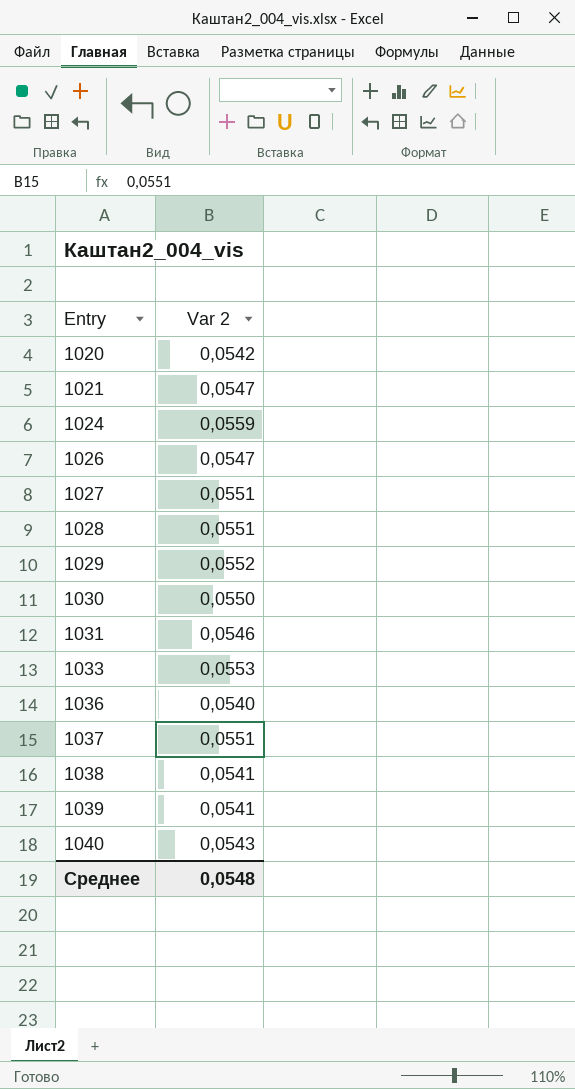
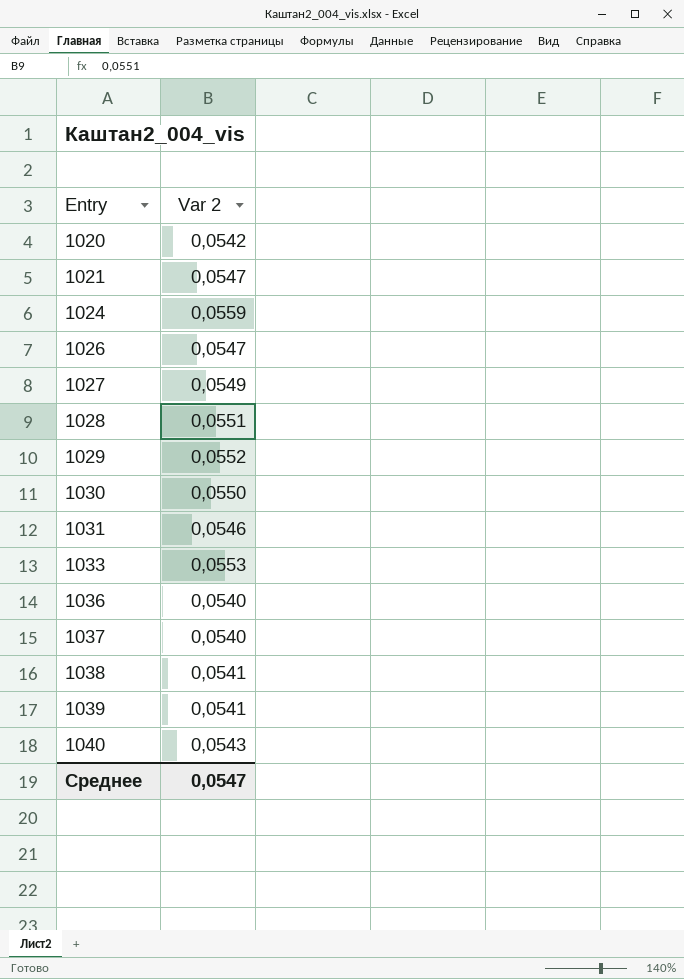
1027 | Var 2: 0,0551 -> 0,0549
1037 | Var 2: 0,0551 -> 0,0540
Среднее | Var 2: 0,0548 -> 0,0547

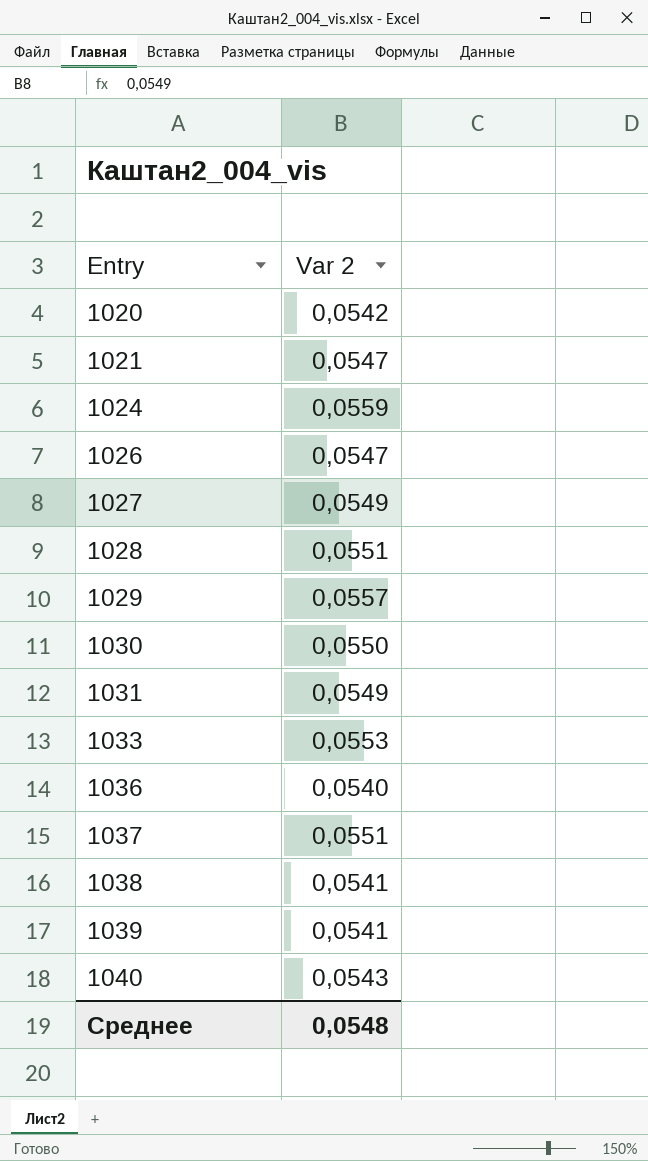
1029 | Var 2: 0,0552 -> 0,0557
1031 | Var 2: 0,0546 -> 0,0549
1037 | Var 2: 0,0540 -> 0,0551
Среднее | Var 2: 0,0547 -> 0,0548

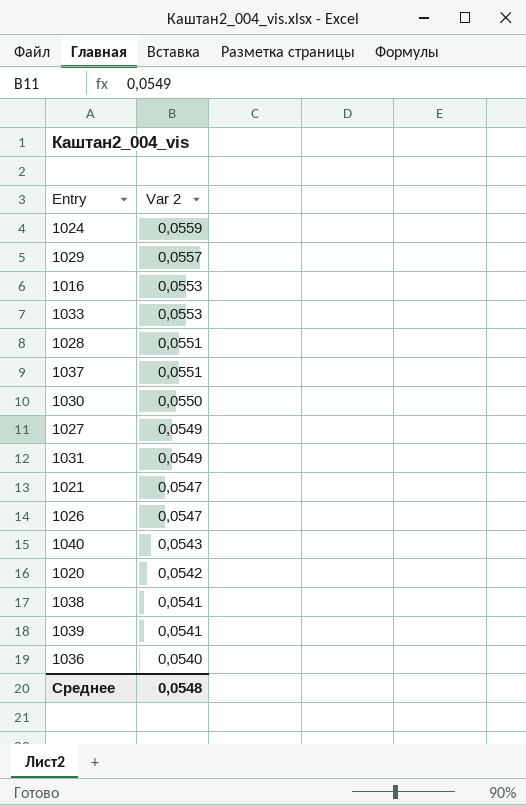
row order: Entry ascending -> Var 2 descending
row 1016: none -> 0,0553

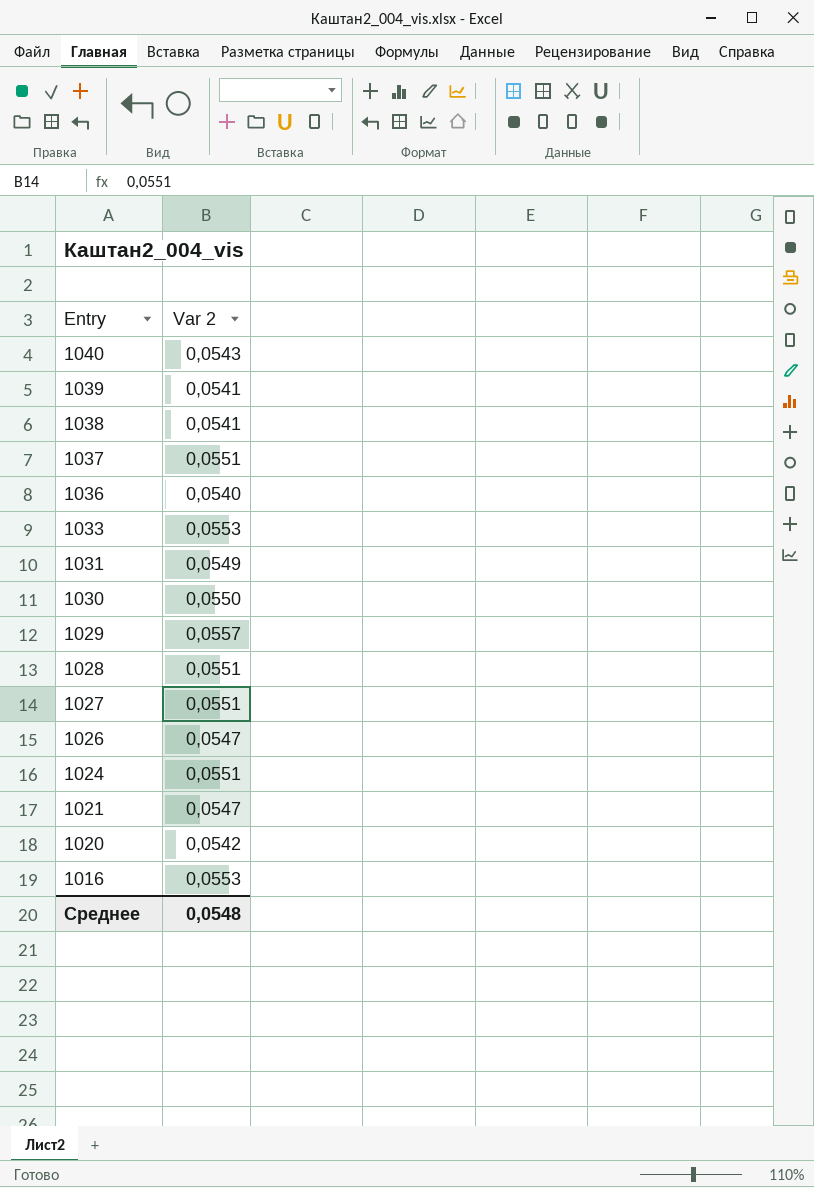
row order: Var 2 descending -> Entry descending
1027 | Var 2: 0,0549 -> 0,0551
1024 | Var 2: 0,0559 -> 0,0551

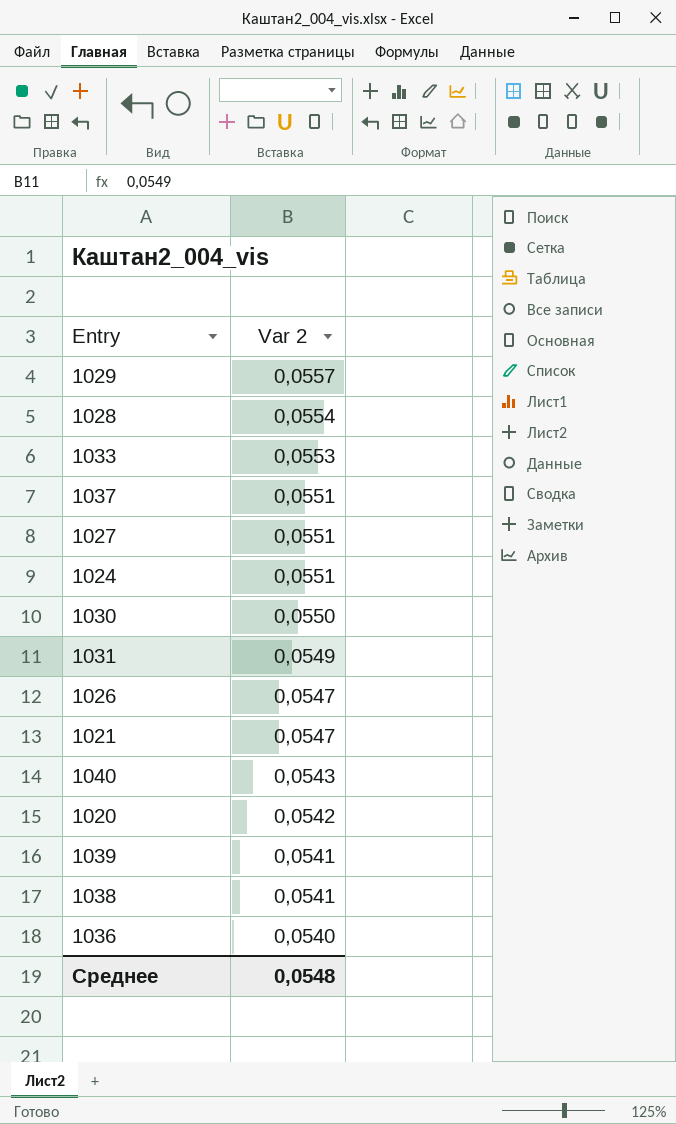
row order: Entry descending -> Var 2 descending
row 1016: 0,0553 -> none
1028 | Var 2: 0,0551 -> 0,0554

